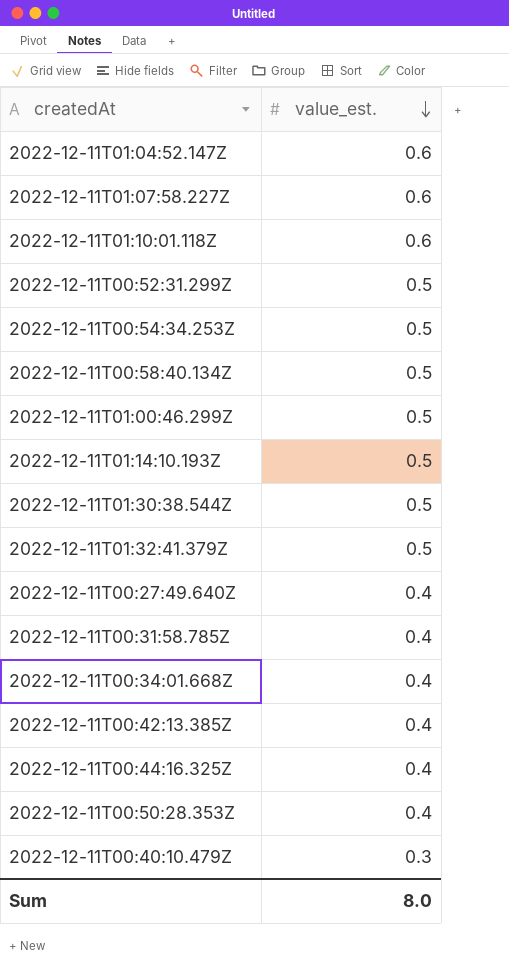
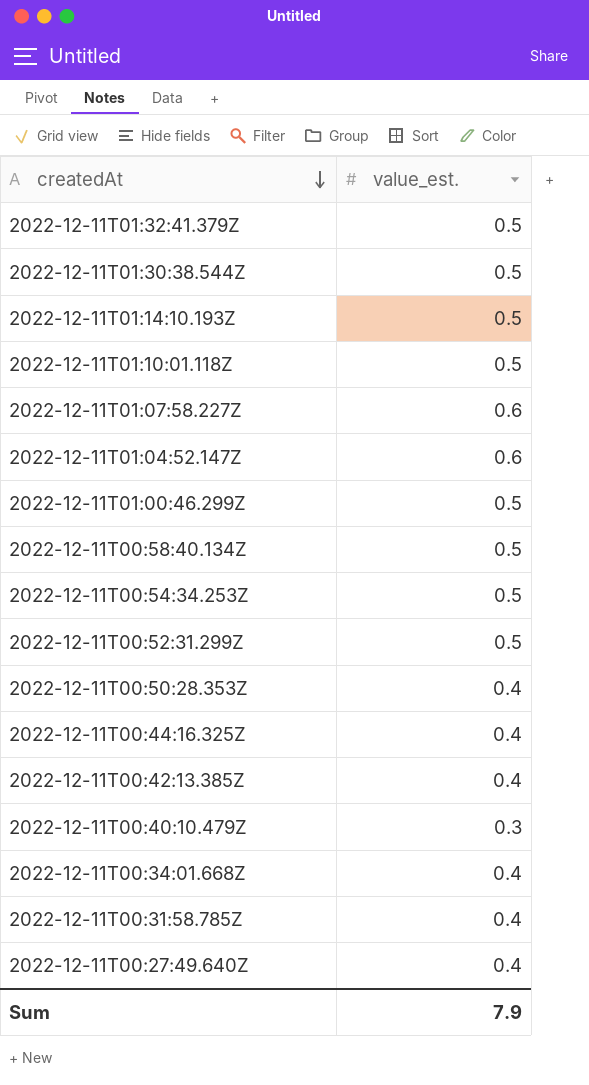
row order: value_est. descending -> createdAt descending
2022-12-11T01:10:01.118Z | value_est.: 0.6 -> 0.5
Sum | value_est.: 8.0 -> 7.9

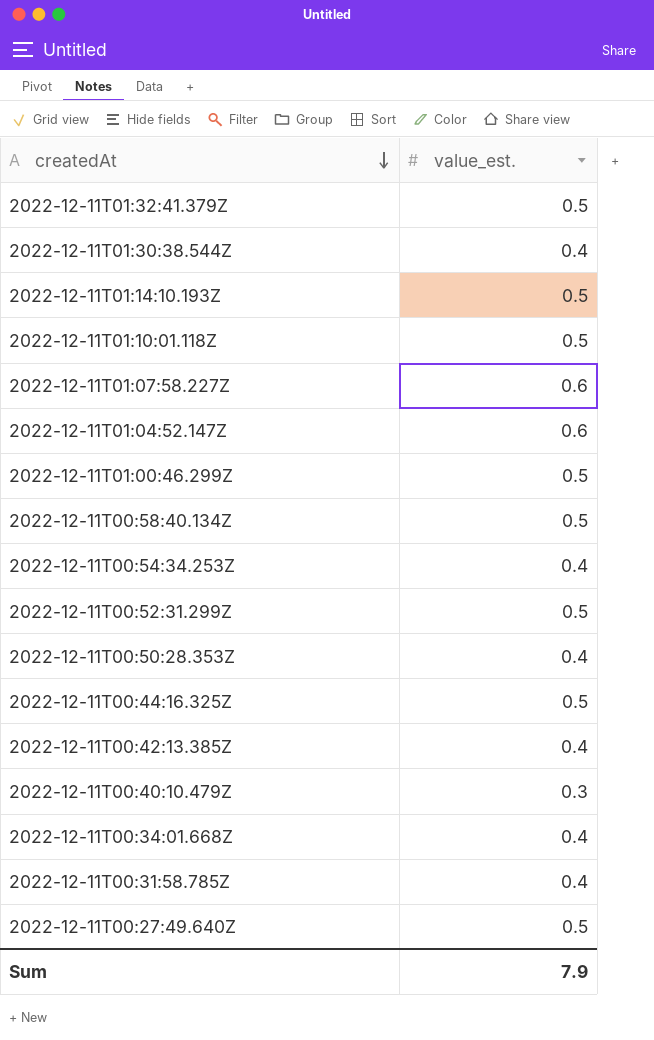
2022-12-11T01:30:38.544Z | value_est.: 0.5 -> 0.4
2022-12-11T00:54:34.253Z | value_est.: 0.5 -> 0.4
2022-12-11T00:44:16.325Z | value_est.: 0.4 -> 0.5
2022-12-11T00:27:49.640Z | value_est.: 0.4 -> 0.5

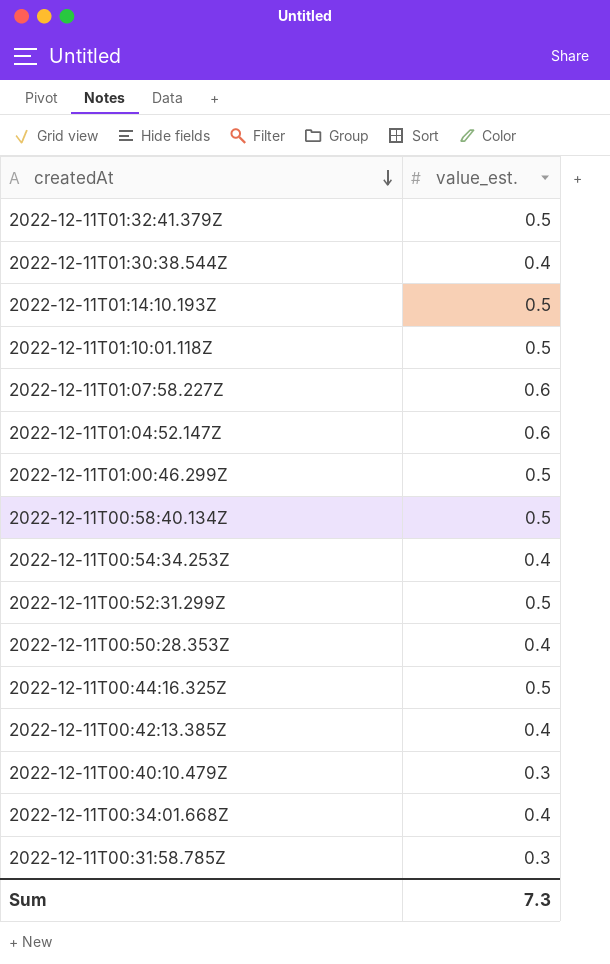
row 2022-12-11T00:27:49.640Z: 0.5 -> none
2022-12-11T00:31:58.785Z | value_est.: 0.4 -> 0.3
Sum | value_est.: 7.9 -> 7.3

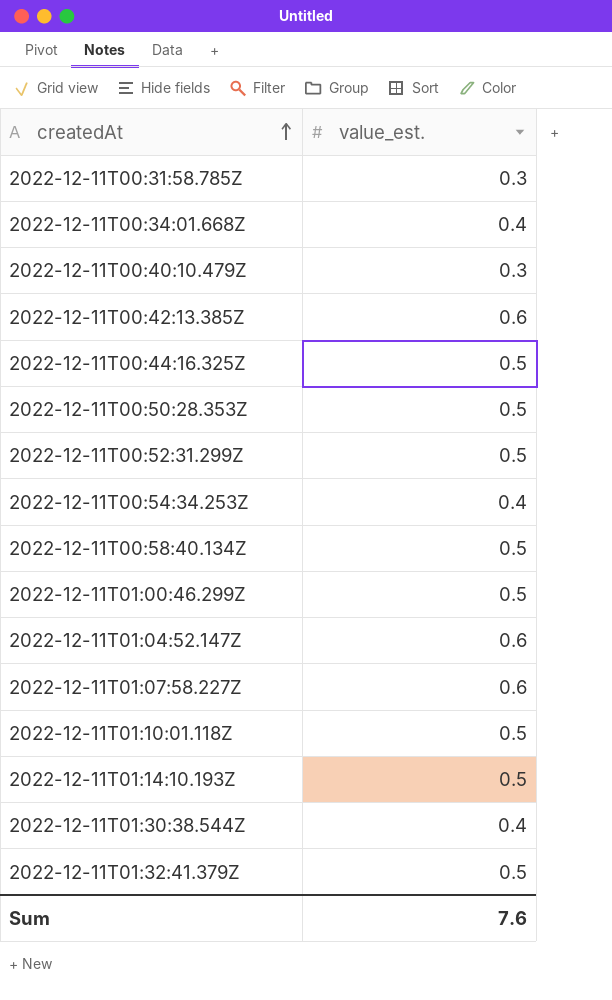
row order: createdAt descending -> createdAt ascending
2022-12-11T00:42:13.385Z | value_est.: 0.4 -> 0.6
2022-12-11T00:50:28.353Z | value_est.: 0.4 -> 0.5
Sum | value_est.: 7.3 -> 7.6

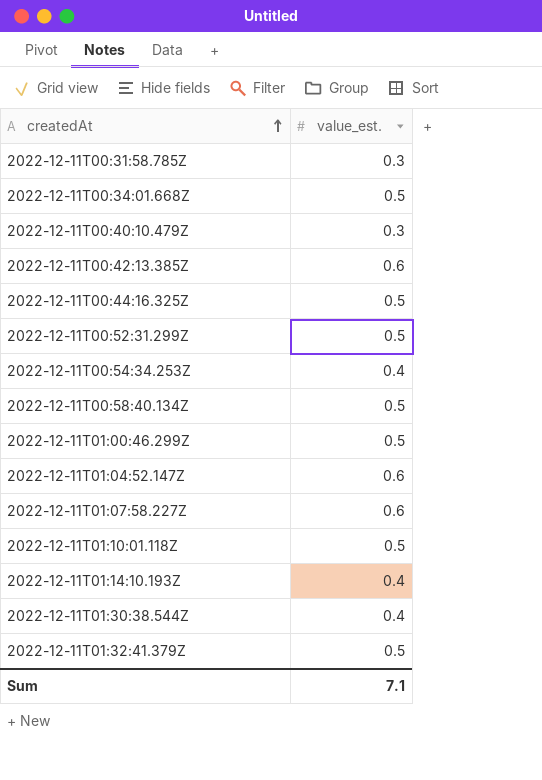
row 2022-12-11T00:50:28.353Z: 0.5 -> none
2022-12-11T00:34:01.668Z | value_est.: 0.4 -> 0.5
2022-12-11T01:14:10.193Z | value_est.: 0.5 -> 0.4
Sum | value_est.: 7.6 -> 7.1

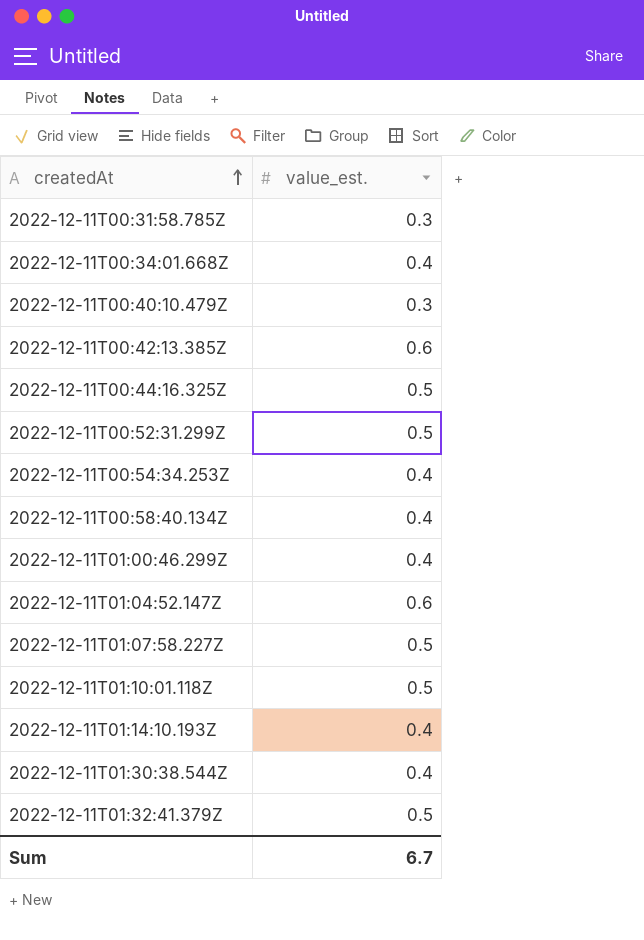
2022-12-11T00:34:01.668Z | value_est.: 0.5 -> 0.4
2022-12-11T00:58:40.134Z | value_est.: 0.5 -> 0.4
2022-12-11T01:00:46.299Z | value_est.: 0.5 -> 0.4
2022-12-11T01:07:58.227Z | value_est.: 0.6 -> 0.5
Sum | value_est.: 7.1 -> 6.7

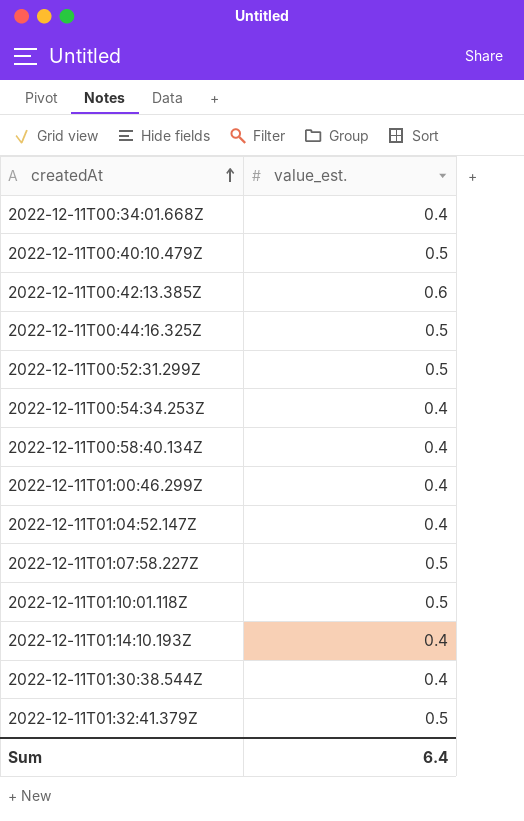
row 2022-12-11T00:31:58.785Z: 0.3 -> none
2022-12-11T00:40:10.479Z | value_est.: 0.3 -> 0.5
2022-12-11T01:04:52.147Z | value_est.: 0.6 -> 0.4
Sum | value_est.: 6.7 -> 6.4

